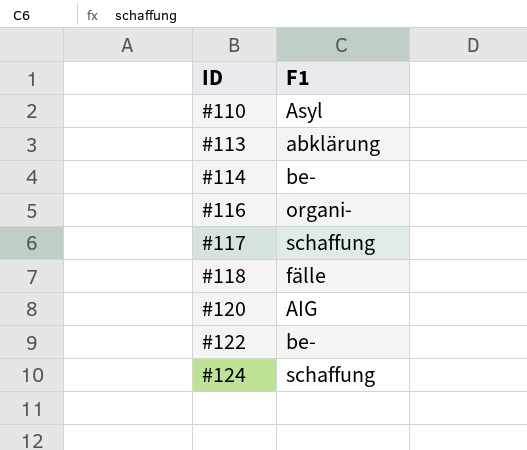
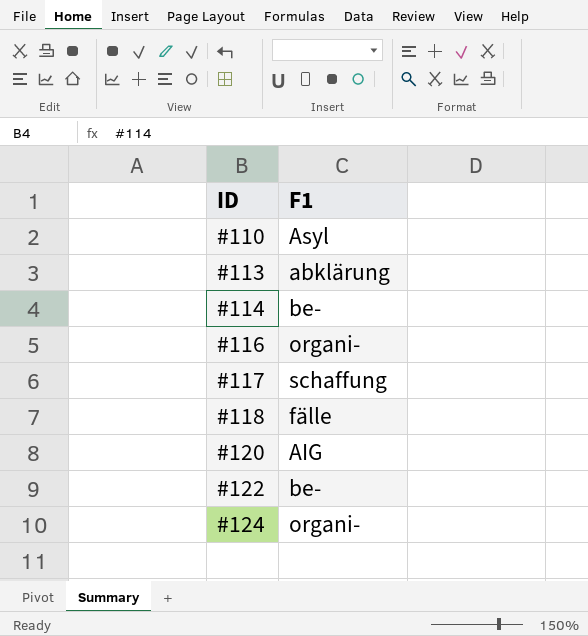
#124 | F1: schaffung -> organi-

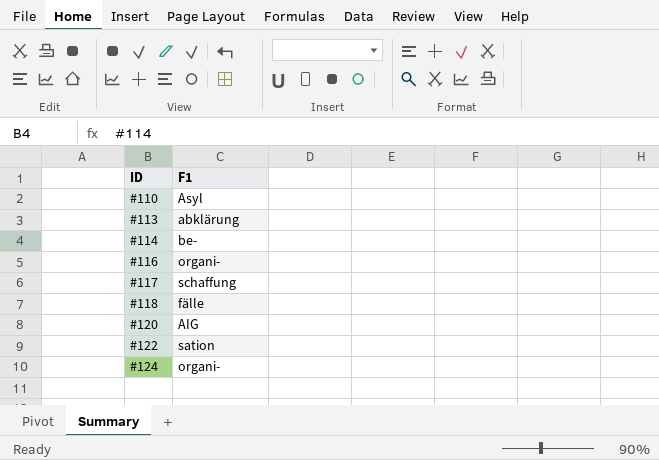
#122 | F1: be- -> sation

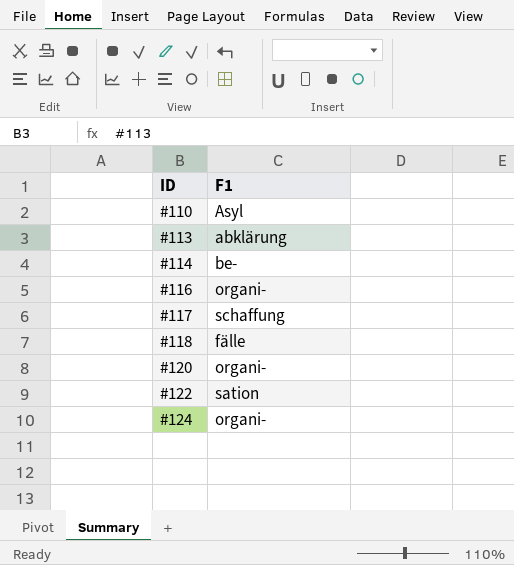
#120 | F1: AIG -> organi-

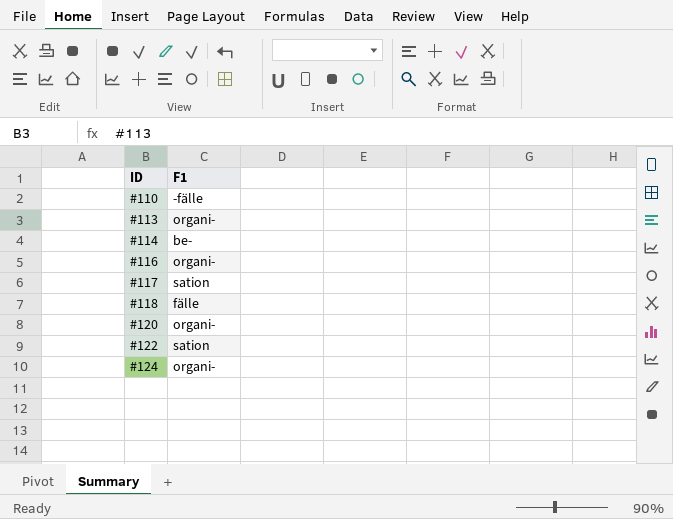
#110 | F1: Asyl -> -fälle
#113 | F1: abklärung -> organi-
#117 | F1: schaffung -> sation

